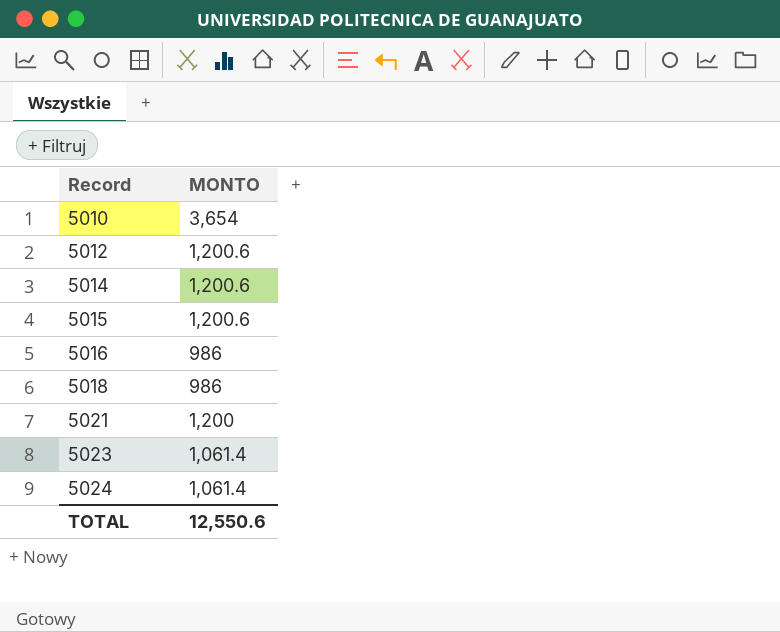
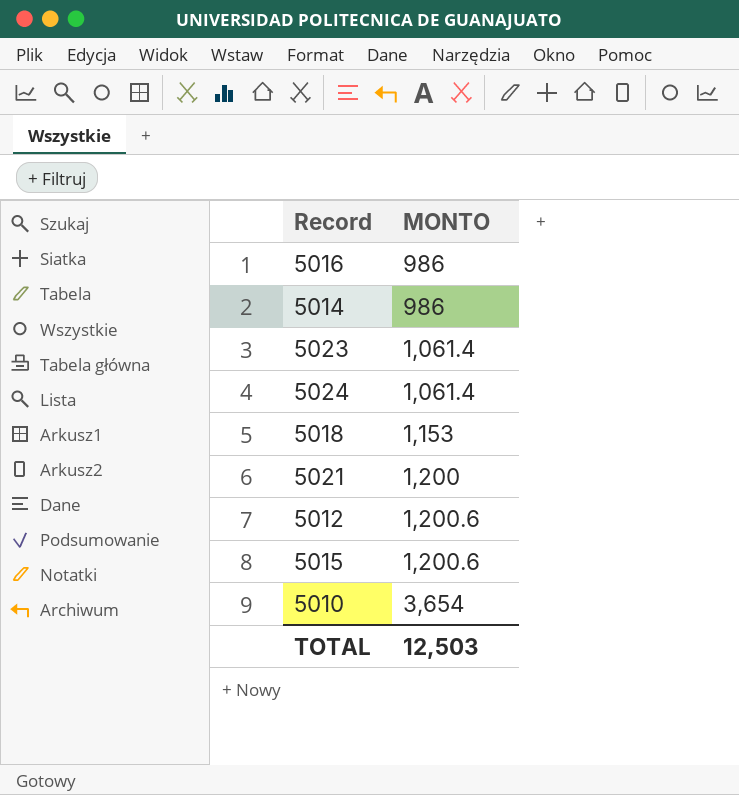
row order: Record ascending -> MONTO ascending
5014 | MONTO: 1,200.6 -> 986
5018 | MONTO: 986 -> 1,153
TOTAL | MONTO: 12,550.6 -> 12,503

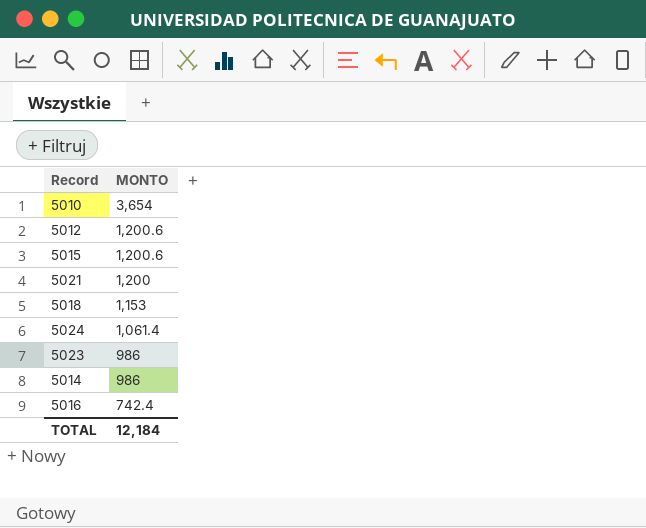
row order: MONTO ascending -> MONTO descending
5023 | MONTO: 1,061.4 -> 986
5016 | MONTO: 986 -> 742.4
TOTAL | MONTO: 12,503 -> 12,184

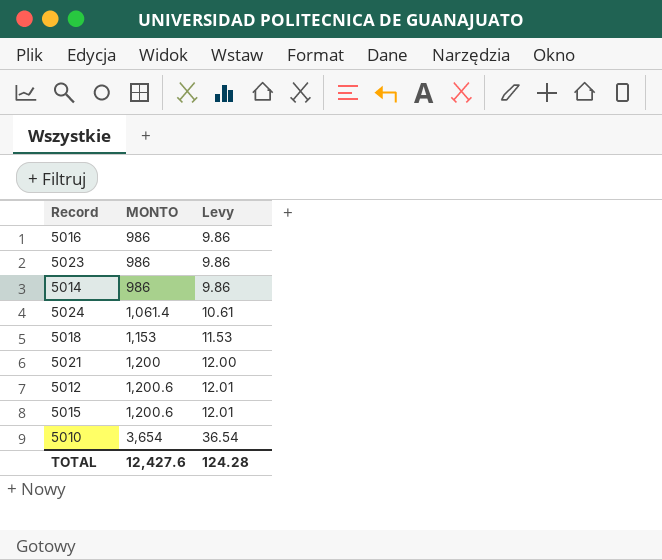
row order: MONTO descending -> MONTO ascending
column Levy | formula: none -> [MONTO] * 0.01
5016 | MONTO: 742.4 -> 986
TOTAL | MONTO: 12,184 -> 12,427.6

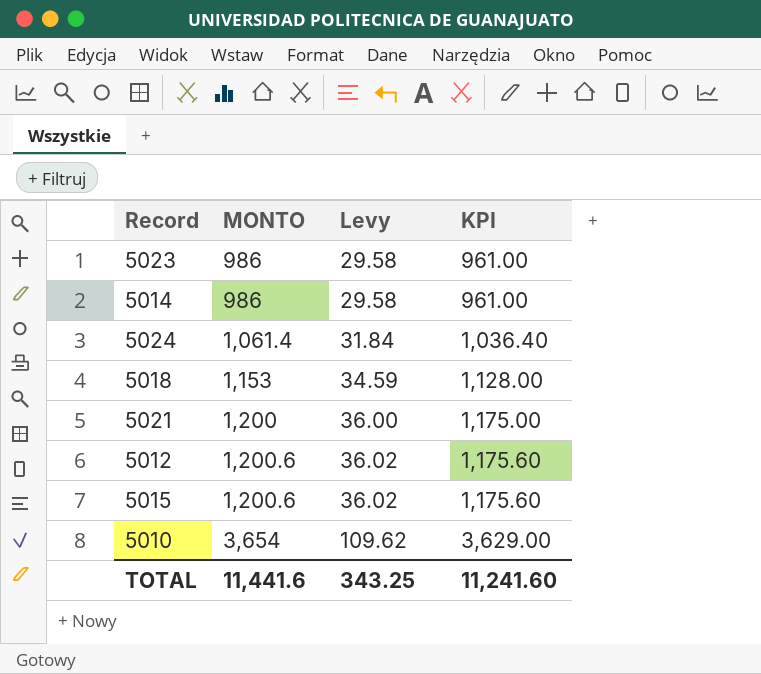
column Levy | formula: [MONTO] * 0.01 -> [MONTO] * 0.03
column KPI | formula: none -> [MONTO] - 25
row 5016: 986 | 9.86 -> none
TOTAL | MONTO: 12,427.6 -> 11,441.6
TOTAL | Levy: 124.28 -> 343.25

